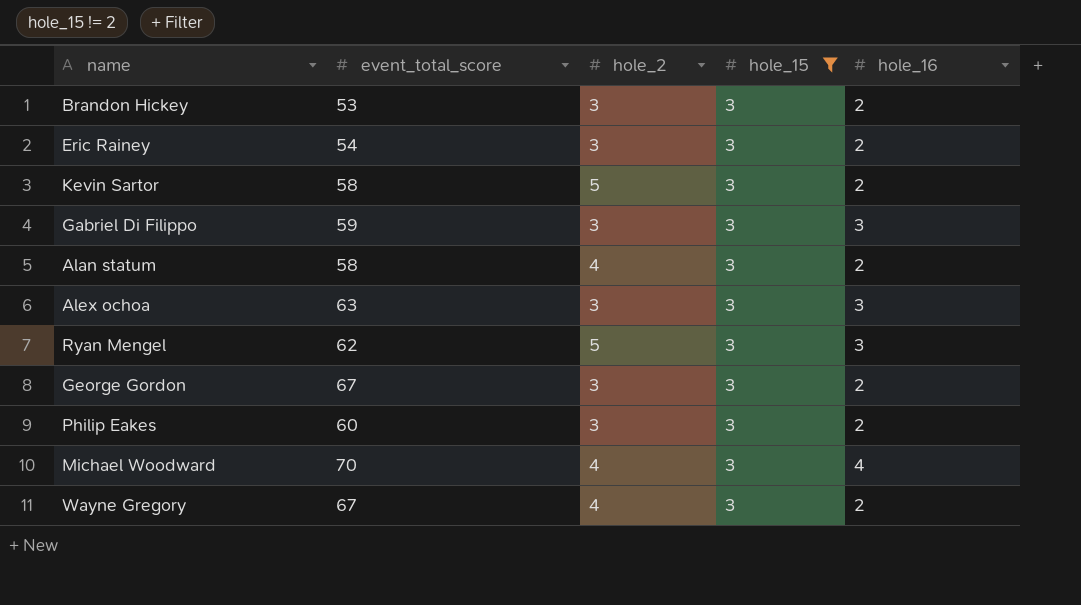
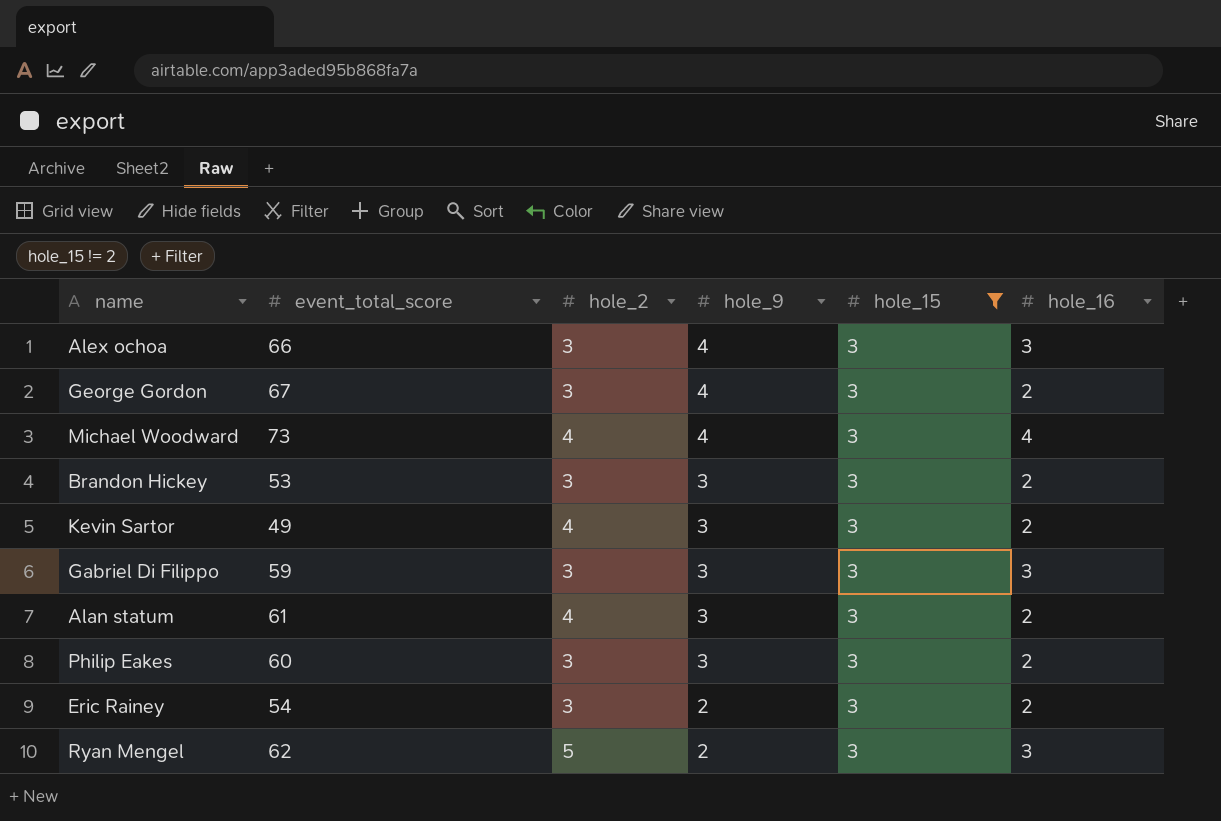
row order: none -> hole_9 descending
column hole_9 | position: none -> 4
row Wayne Gregory: 67 | 4 | 3 | 2 -> none
Alex ochoa | event_total_score: 63 -> 66
Michael Woodward | event_total_score: 70 -> 73
Kevin Sartor | event_total_score: 58 -> 49
Kevin Sartor | hole_2: 5 -> 4
Alan statum | event_total_score: 58 -> 61

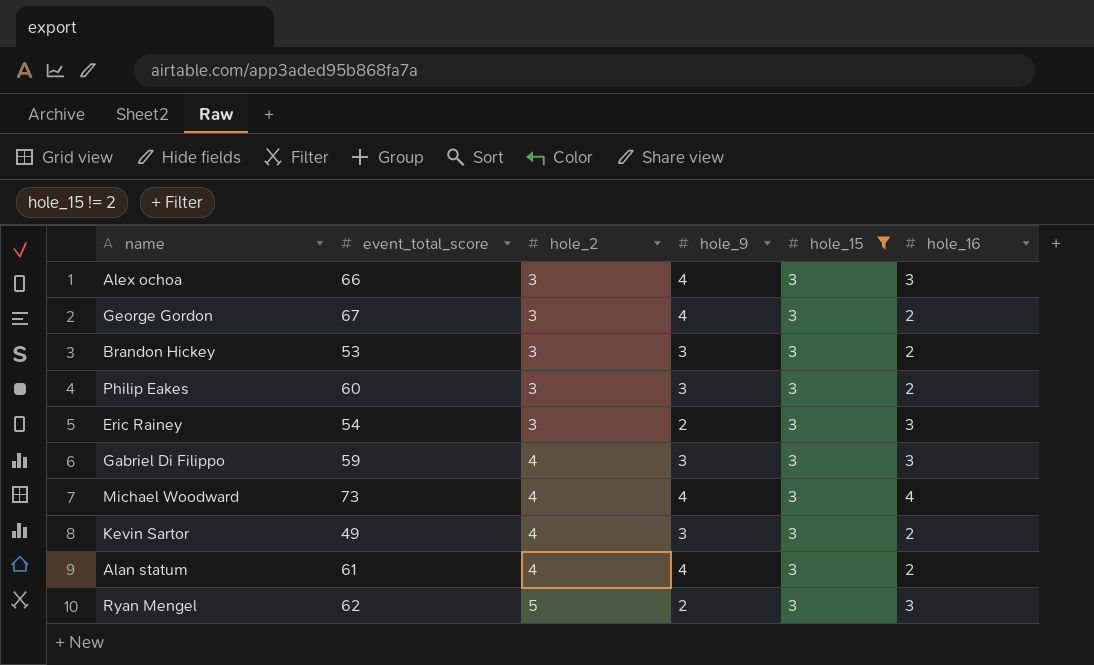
row order: hole_9 descending -> hole_2 ascending
Eric Rainey | hole_16: 2 -> 3
Gabriel Di Filippo | hole_2: 3 -> 4
Alan statum | hole_9: 3 -> 4

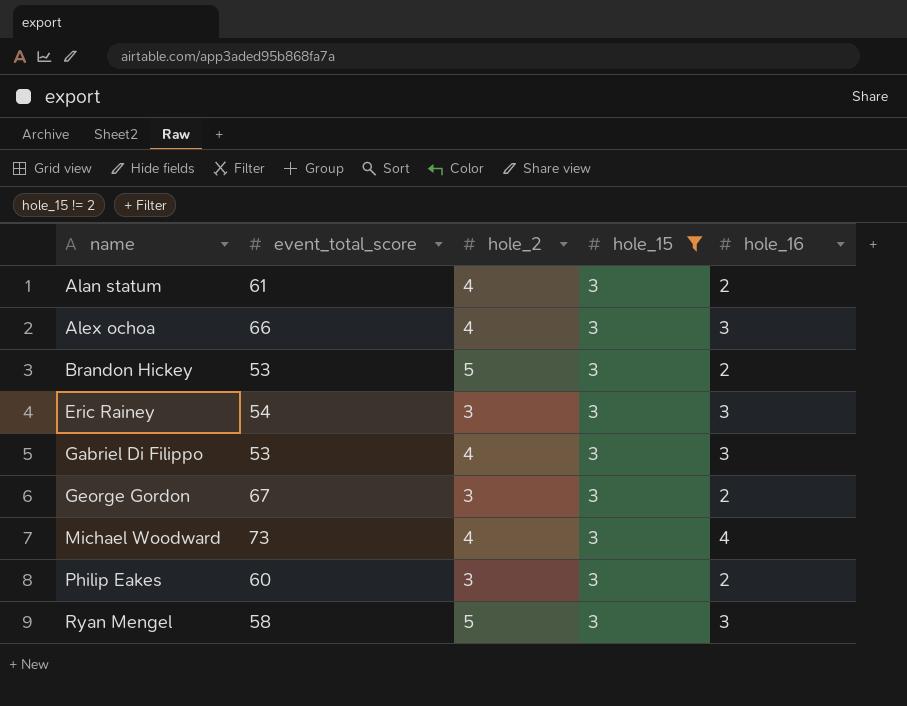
row order: hole_2 ascending -> name ascending
column hole_9 | position: 4 -> none
row Kevin Sartor: 49 | 4 | 3 | 3 | 2 -> none
Alex ochoa | hole_2: 3 -> 4
Brandon Hickey | hole_2: 3 -> 5
Gabriel Di Filippo | event_total_score: 59 -> 53
Ryan Mengel | event_total_score: 62 -> 58

